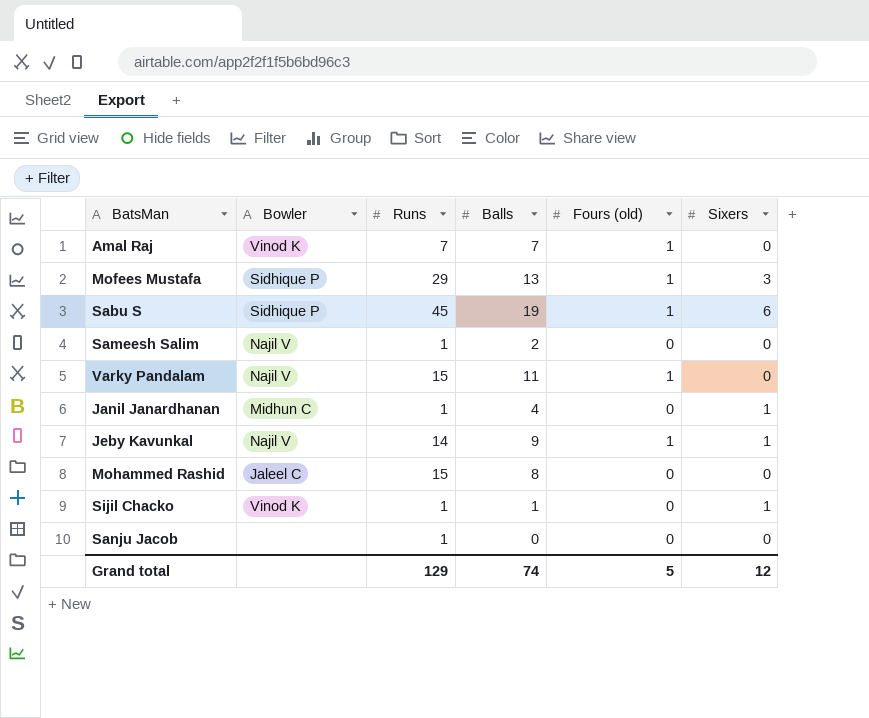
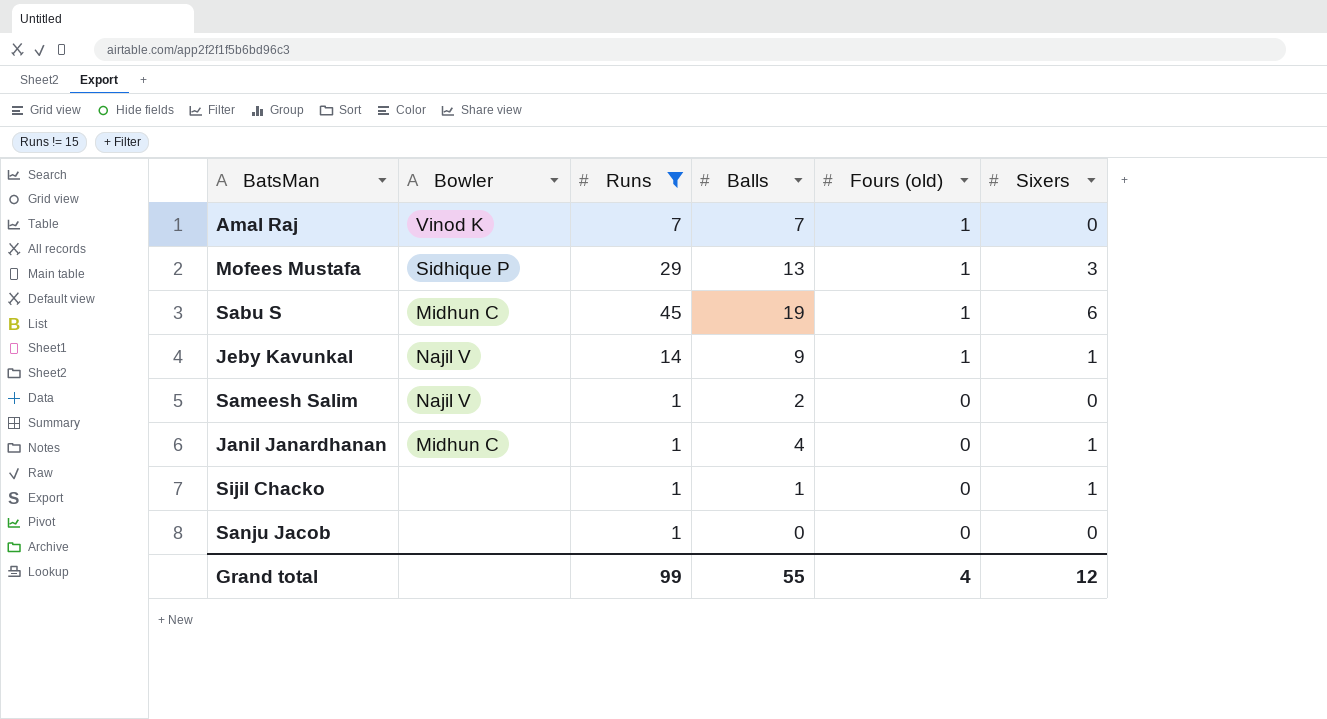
filter: none -> Runs != 15
row order: none -> Fours (old) descending
Sabu S | Bowler: Sidhique P -> Midhun C
Sijil Chacko | Bowler: Vinod K -> none
Grand total | Runs: 129 -> 99
Grand total | Balls: 74 -> 55
Grand total | Fours (old): 5 -> 4

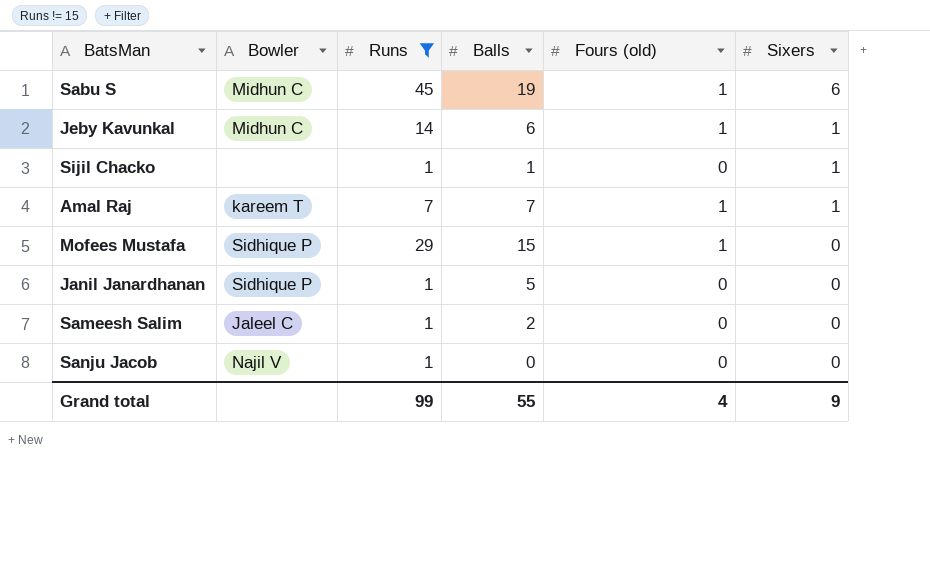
row order: Fours (old) descending -> Sixers descending
Jeby Kavunkal | Bowler: Najil V -> Midhun C
Jeby Kavunkal | Balls: 9 -> 6
Amal Raj | Bowler: Vinod K -> kareem T
Amal Raj | Sixers: 0 -> 1
Mofees Mustafa | Balls: 13 -> 15
Mofees Mustafa | Sixers: 3 -> 0
Janil Janardhanan | Bowler: Midhun C -> Sidhique P
Janil Janardhanan | Balls: 4 -> 5
Janil Janardhanan | Sixers: 1 -> 0
Sameesh Salim | Bowler: Najil V -> Jaleel C
Sanju Jacob | Bowler: none -> Najil V
Grand total | Sixers: 12 -> 9

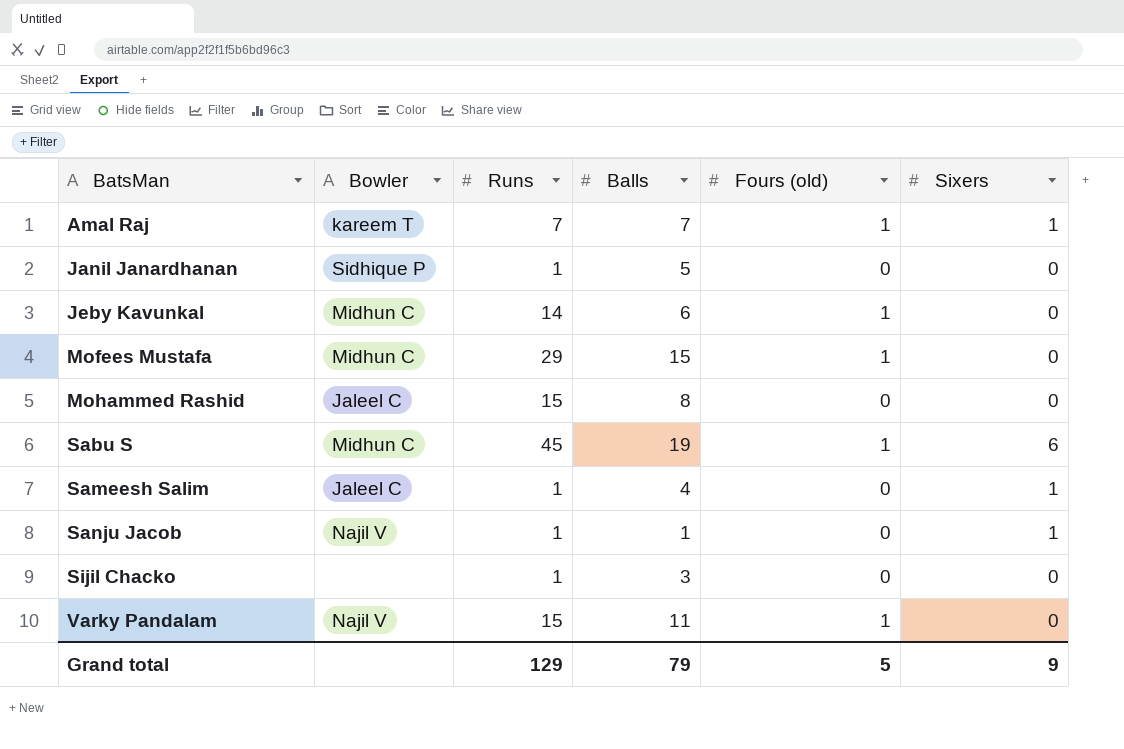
filter: Runs != 15 -> none
row order: Sixers descending -> BatsMan ascending
Jeby Kavunkal | Sixers: 1 -> 0
Mofees Mustafa | Bowler: Sidhique P -> Midhun C
Sameesh Salim | Balls: 2 -> 4
Sameesh Salim | Sixers: 0 -> 1
Sanju Jacob | Balls: 0 -> 1
Sanju Jacob | Sixers: 0 -> 1
Sijil Chacko | Balls: 1 -> 3
Sijil Chacko | Sixers: 1 -> 0
Grand total | Runs: 99 -> 129
Grand total | Balls: 55 -> 79
Grand total | Fours (old): 4 -> 5

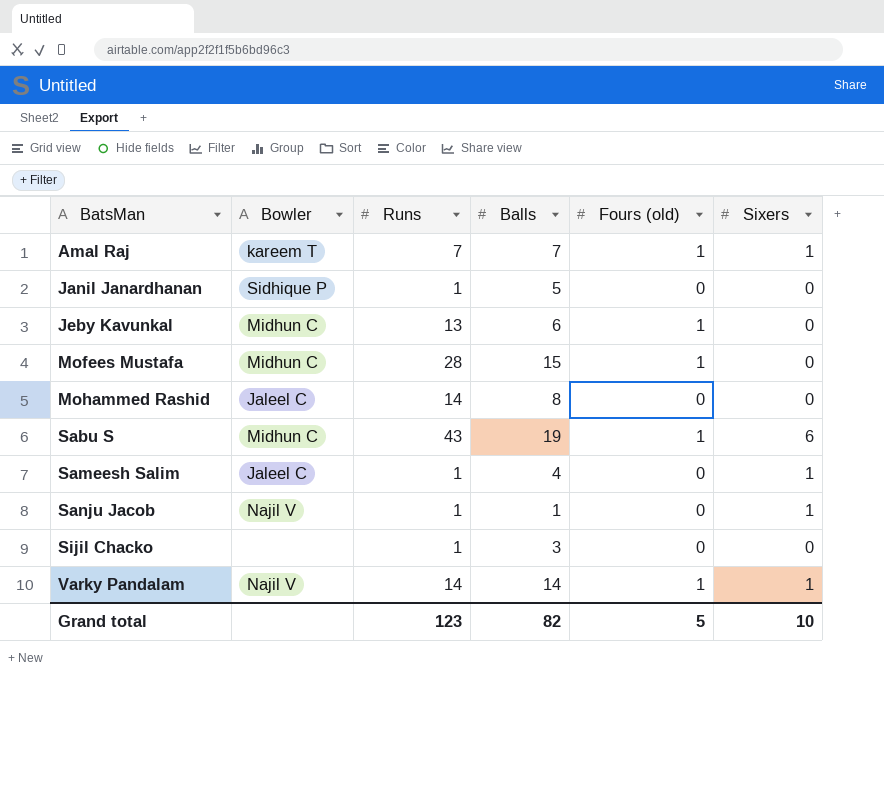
Jeby Kavunkal | Runs: 14 -> 13
Mofees Mustafa | Runs: 29 -> 28
Mohammed Rashid | Runs: 15 -> 14
Sabu S | Runs: 45 -> 43
Varky Pandalam | Runs: 15 -> 14
Varky Pandalam | Balls: 11 -> 14
Varky Pandalam | Sixers: 0 -> 1
Grand total | Runs: 129 -> 123
Grand total | Balls: 79 -> 82
Grand total | Sixers: 9 -> 10

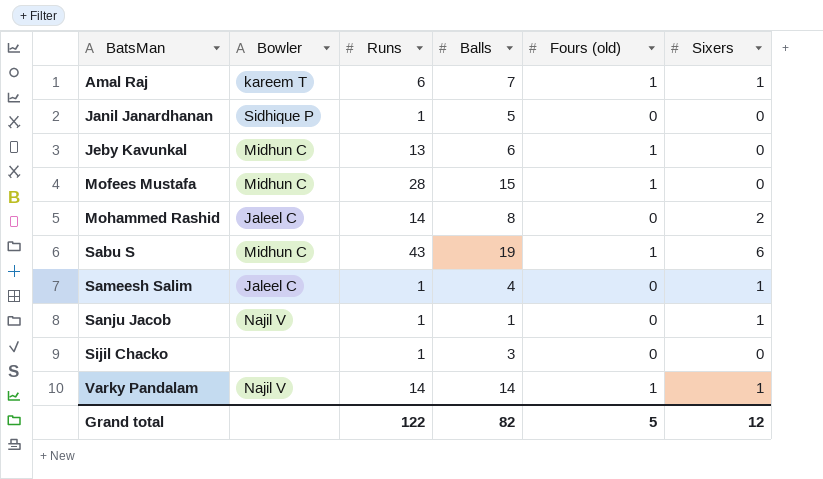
Amal Raj | Runs: 7 -> 6
Mohammed Rashid | Sixers: 0 -> 2
Grand total | Runs: 123 -> 122
Grand total | Sixers: 10 -> 12

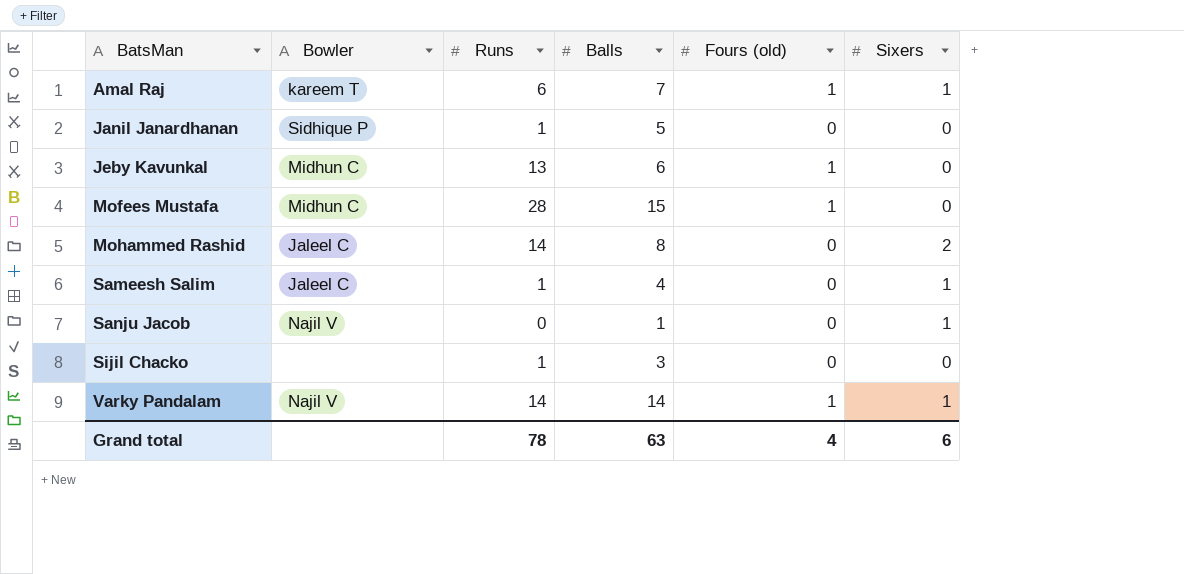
row Sabu S: Midhun C | 43 | 19 | 1 | 6 -> none
Sanju Jacob | Runs: 1 -> 0
Grand total | Runs: 122 -> 78
Grand total | Balls: 82 -> 63
Grand total | Fours (old): 5 -> 4
Grand total | Sixers: 12 -> 6

